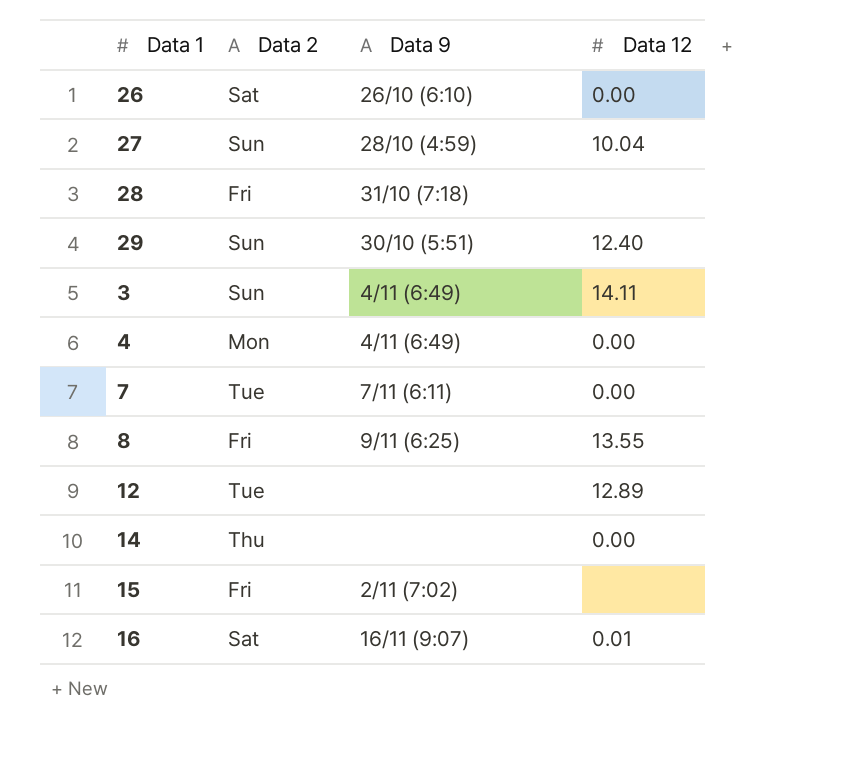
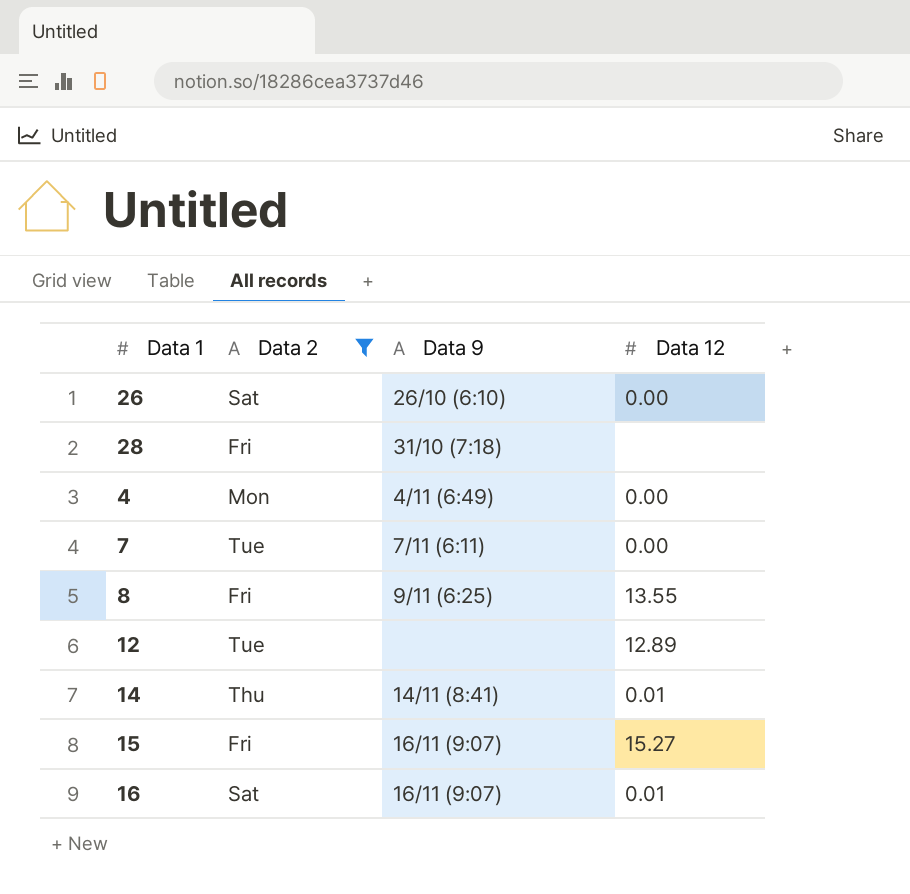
filter: none -> Data 2 != Sun
14 | Data 9: none -> 14/11 (8:41)
14 | Data 12: 0.00 -> 0.01
15 | Data 9: 2/11 (7:02) -> 16/11 (9:07)
15 | Data 12: none -> 15.27

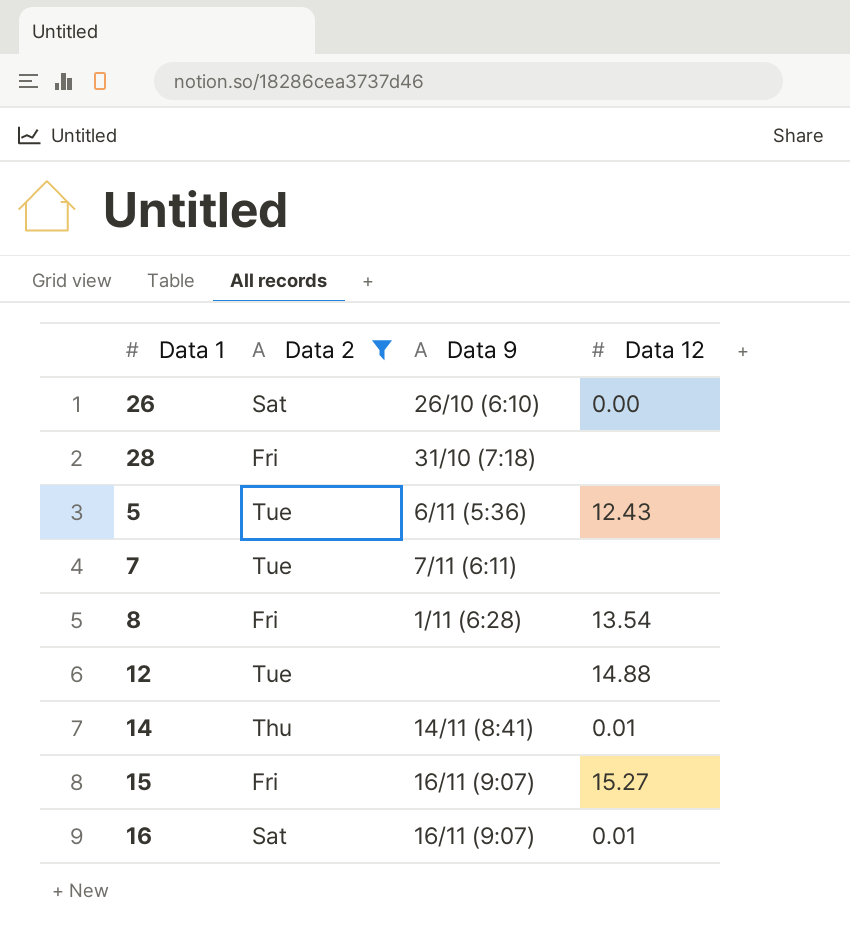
row 4: Mon | 4/11 (6:49) | 0.00 -> none
row 5: none -> Tue | 6/11 (5:36) | 12.43
7 | Data 12: 0.00 -> none
8 | Data 9: 9/11 (6:25) -> 1/11 (6:28)
8 | Data 12: 13.55 -> 13.54
12 | Data 12: 12.89 -> 14.88

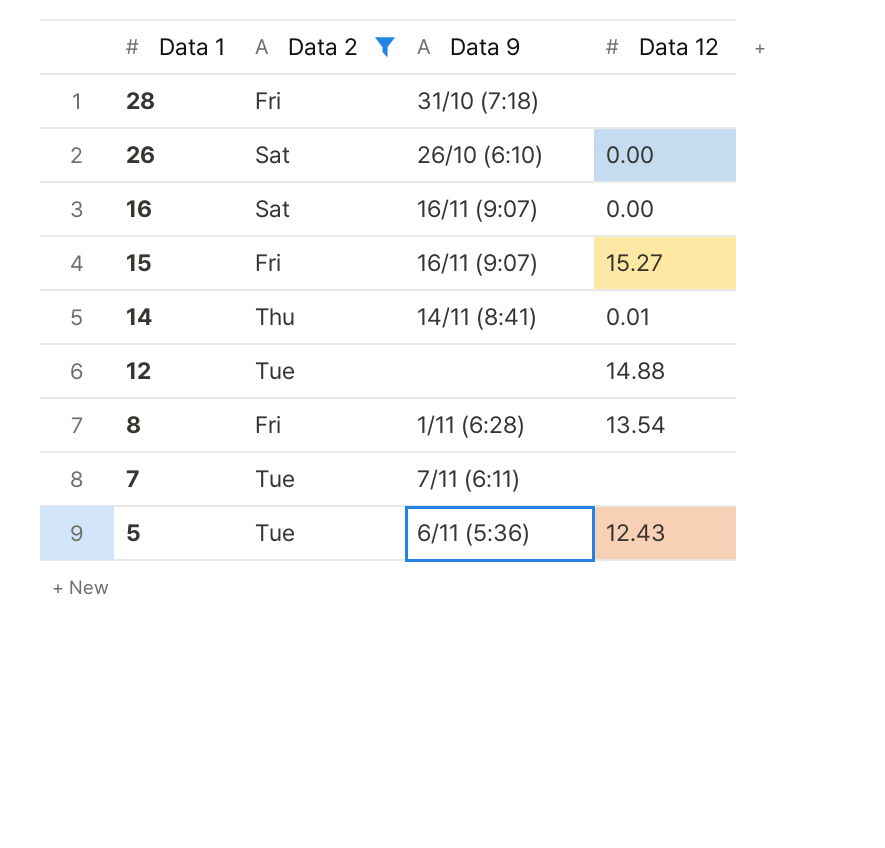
row order: none -> Data 1 descending
16 | Data 12: 0.01 -> 0.00

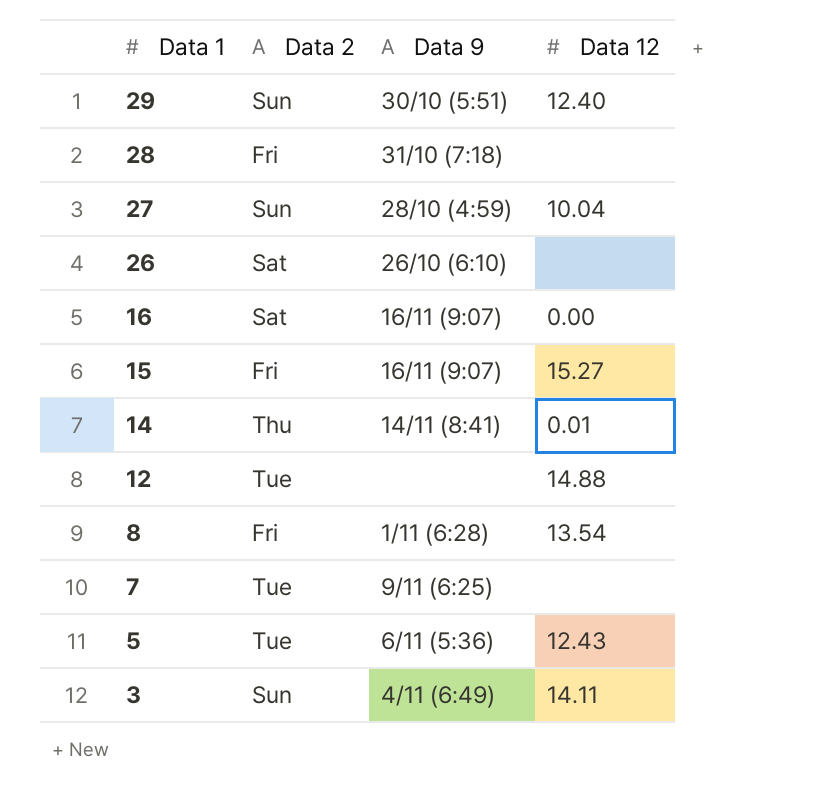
filter: Data 2 != Sun -> none
26 | Data 12: 0.00 -> none
7 | Data 9: 7/11 (6:11) -> 9/11 (6:25)

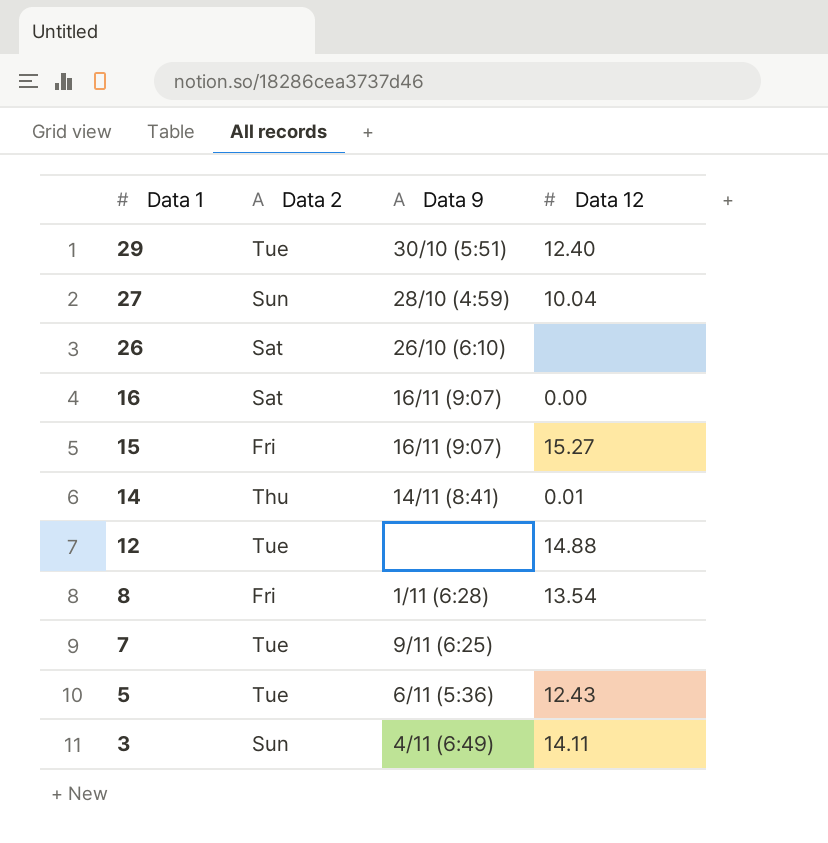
row 28: Fri | 31/10 (7:18) | none -> none
29 | Data 2: Sun -> Tue

